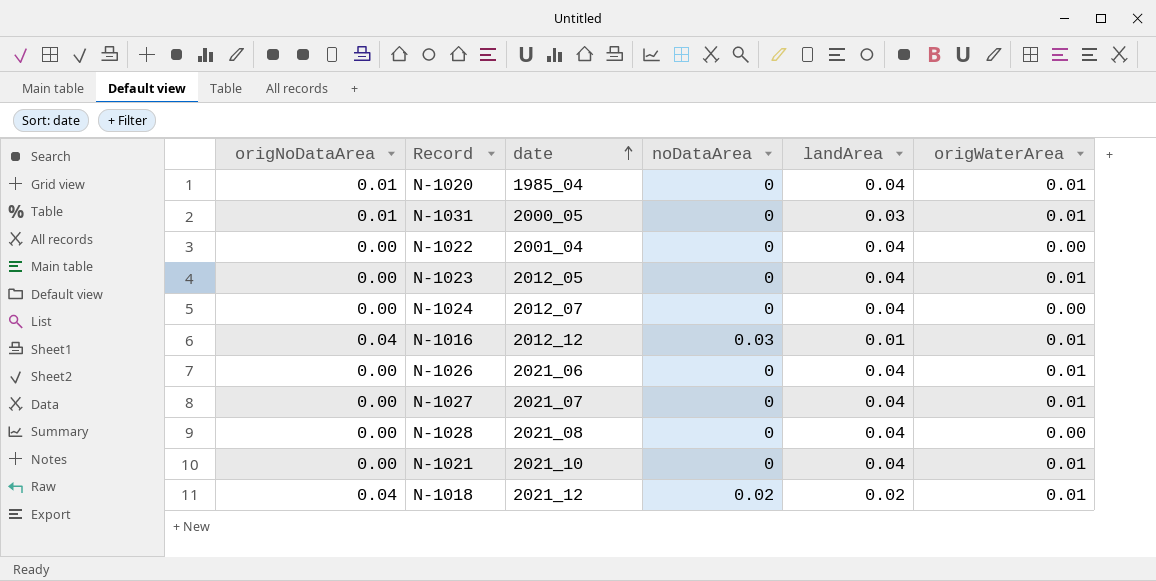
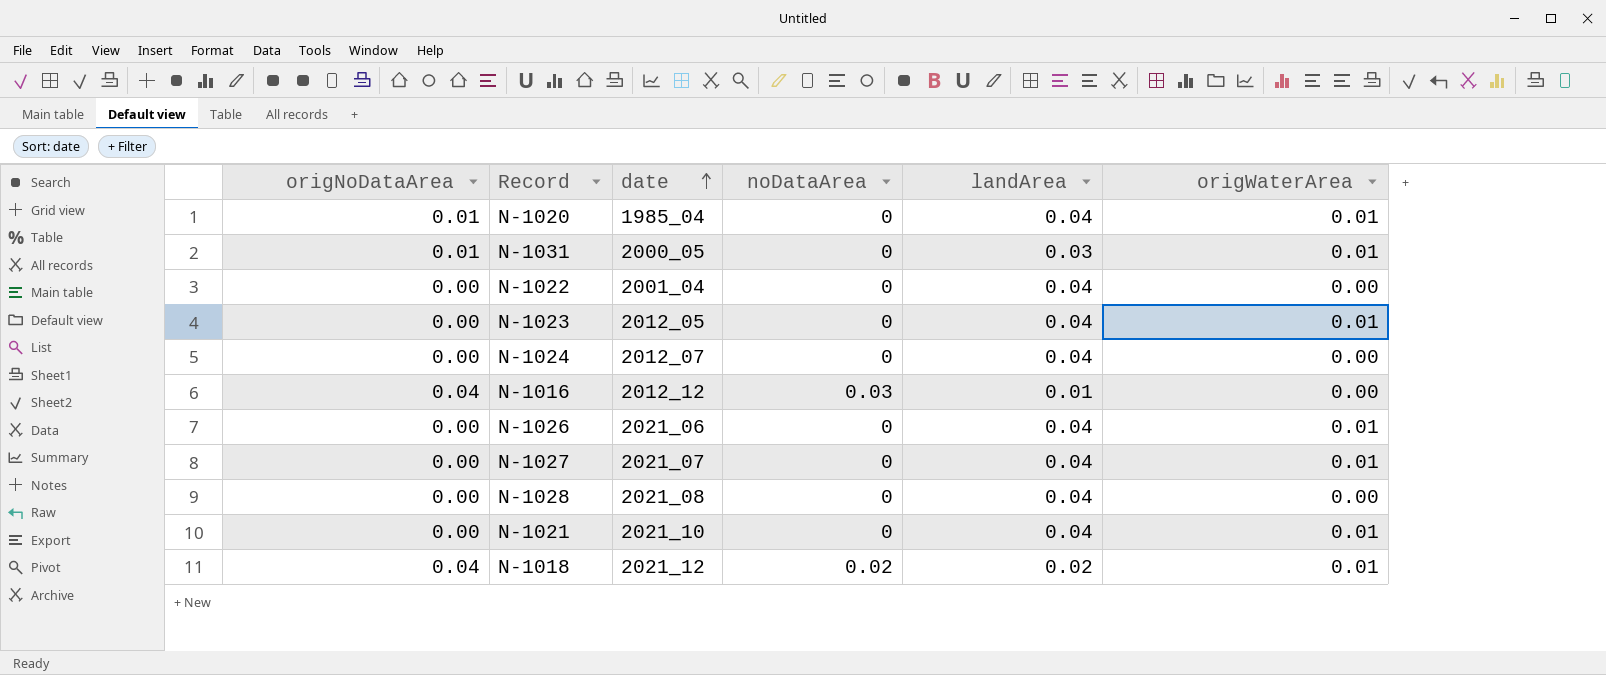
N-1016 | origWaterArea: 0.01 -> 0.00

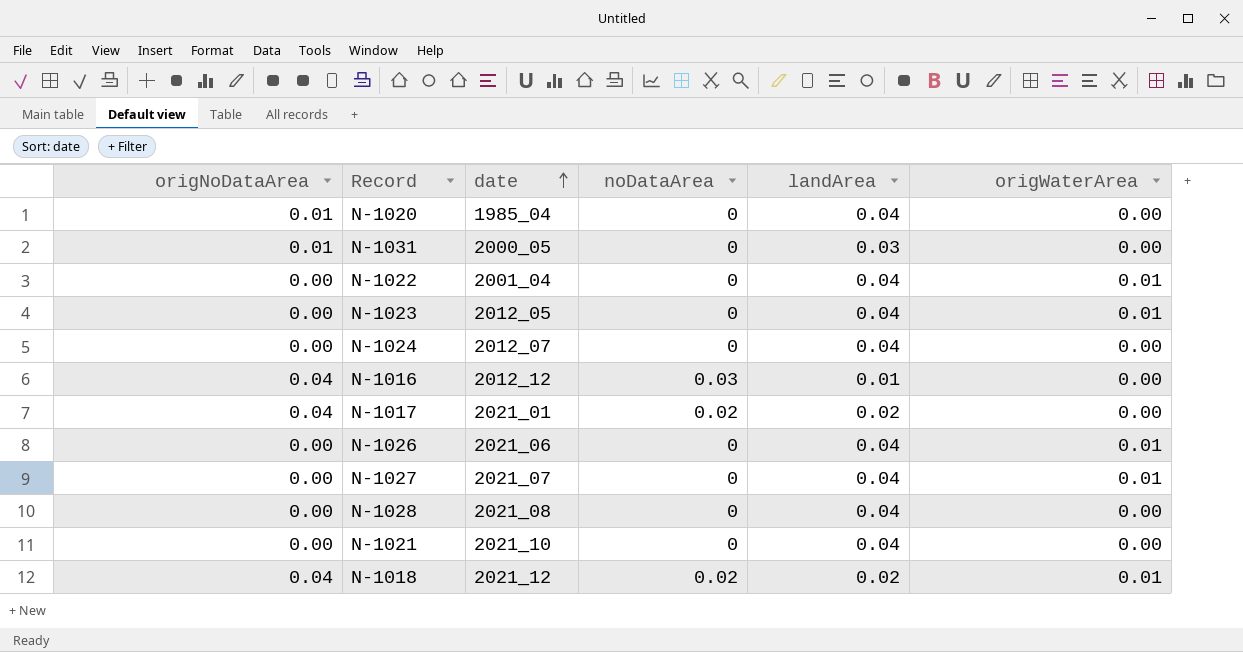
N-1020 | origWaterArea: 0.01 -> 0.00
N-1031 | origWaterArea: 0.01 -> 0.00
N-1022 | origWaterArea: 0.00 -> 0.01
row N-1017: none -> 0.04 | 2021_01 | 0.02 | 0.02 | 0.00
N-1021 | origWaterArea: 0.01 -> 0.00

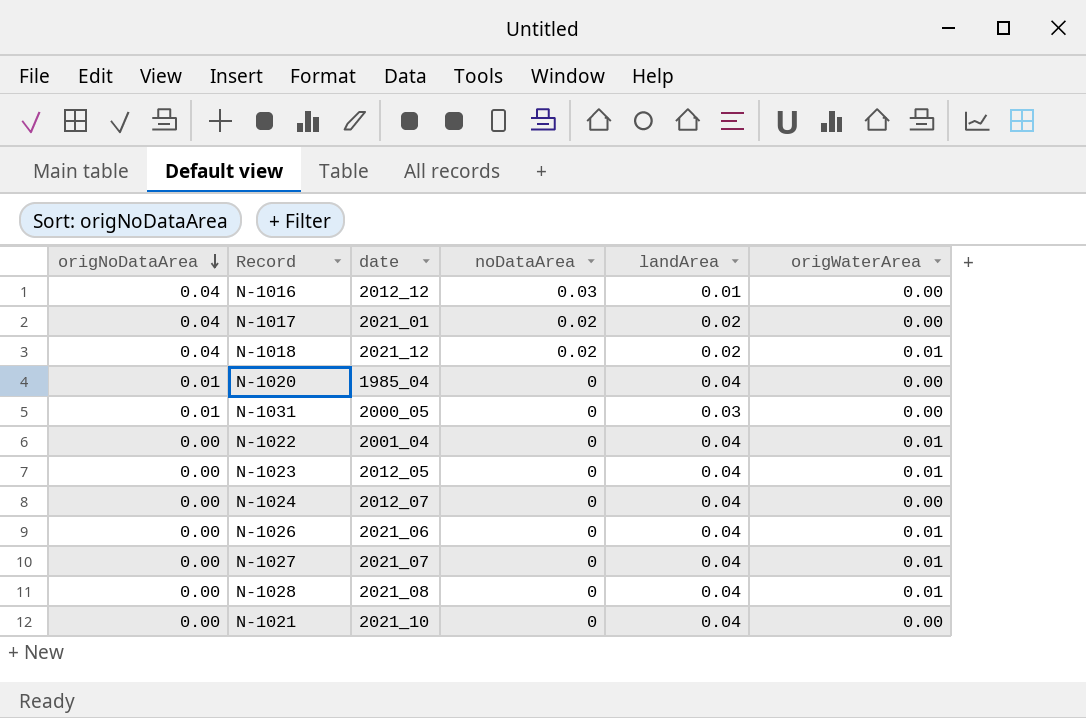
row order: date ascending -> origNoDataArea descending
N-1028 | origWaterArea: 0.00 -> 0.01

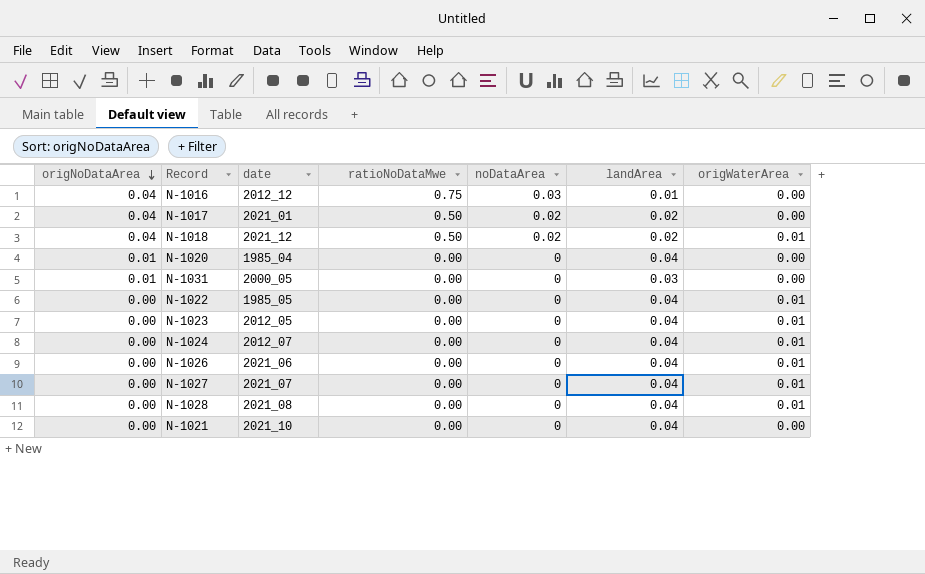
column ratioNoDataMwe | position: none -> 4
N-1022 | date: 2001_04 -> 1985_05
N-1024 | origWaterArea: 0.00 -> 0.01

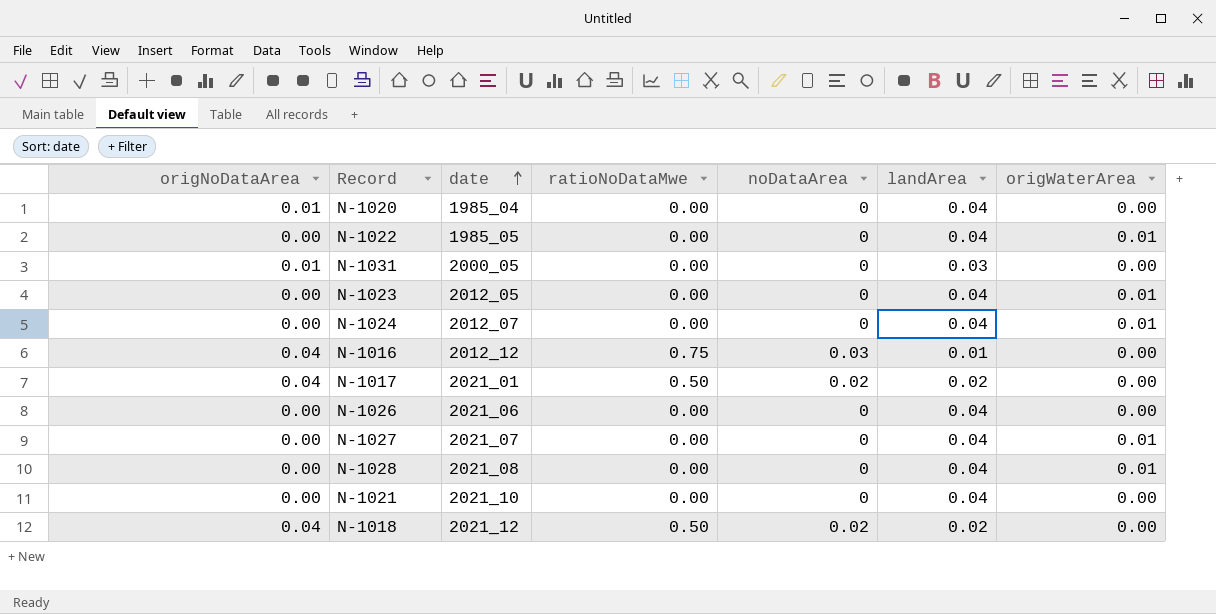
row order: origNoDataArea descending -> date ascending
N-1026 | origWaterArea: 0.01 -> 0.00
N-1018 | origWaterArea: 0.01 -> 0.00

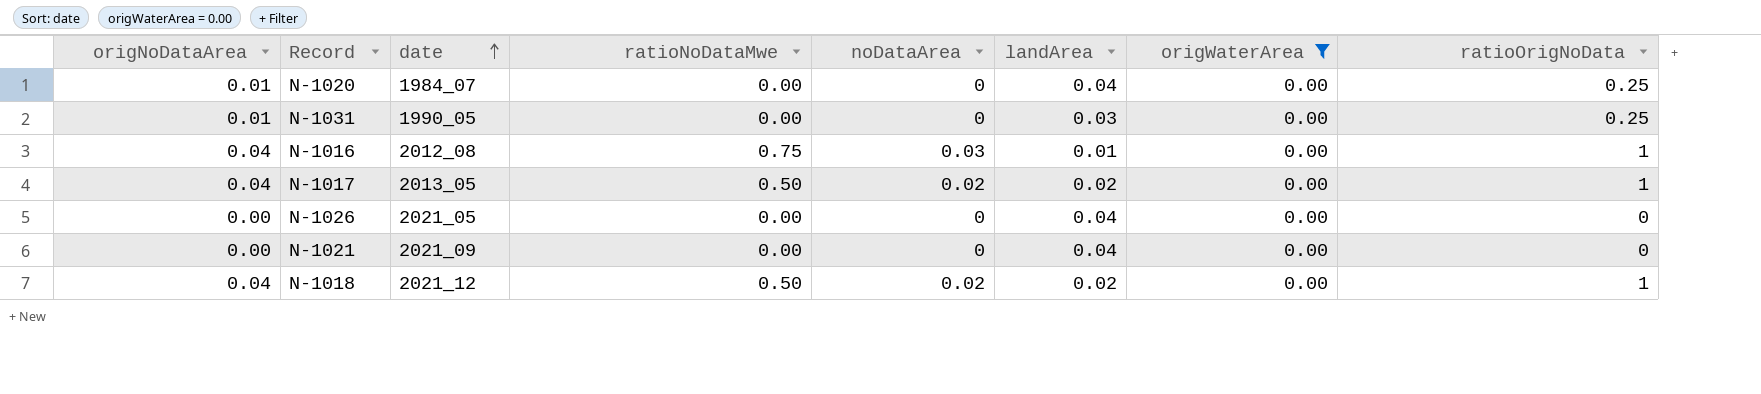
filter: none -> origWaterArea = 0.00
column ratioOrigNoData | position: none -> 8
N-1020 | date: 1985_04 -> 1984_07
N-1031 | date: 2000_05 -> 1990_05
N-1016 | date: 2012_12 -> 2012_08
N-1017 | date: 2021_01 -> 2013_05
N-1026 | date: 2021_06 -> 2021_05
N-1021 | date: 2021_10 -> 2021_09

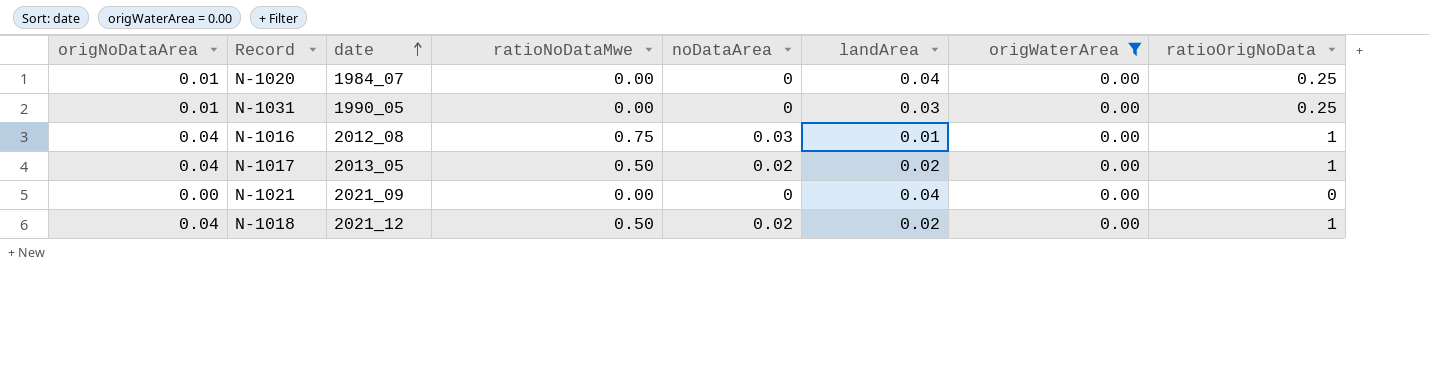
row N-1026: 0.00 | 2021_05 | 0.00 | 0 | 0.04 | 0.00 | 0 -> none

